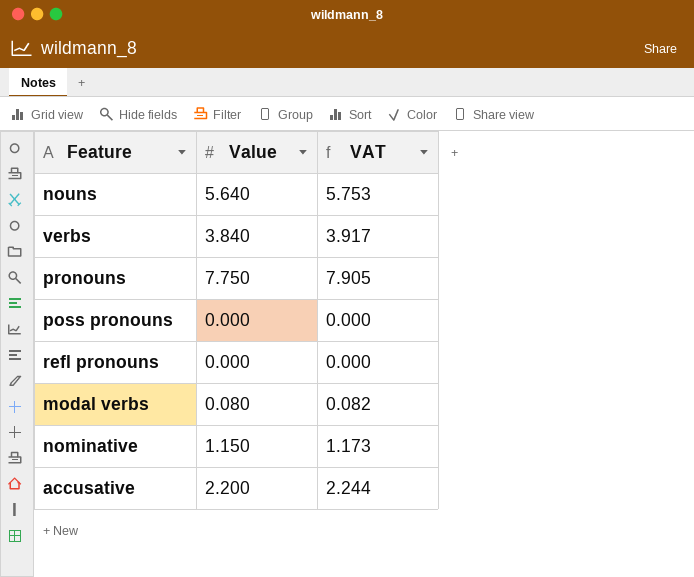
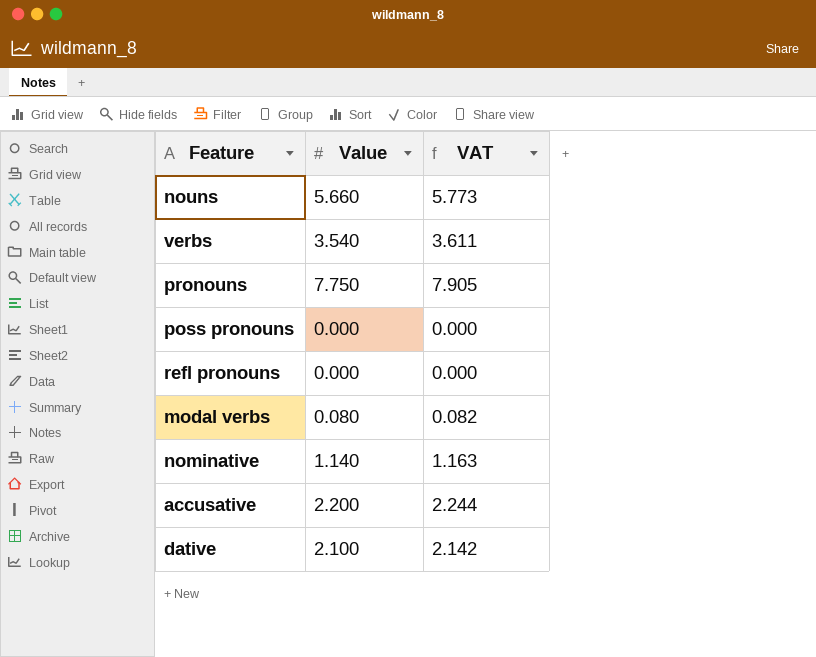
nouns | Value: 5.640 -> 5.660
nouns | VAT: 5.753 -> 5.773
verbs | Value: 3.840 -> 3.540
verbs | VAT: 3.917 -> 3.611
nominative | Value: 1.150 -> 1.140
nominative | VAT: 1.173 -> 1.163
row dative: none -> 2.100 | 2.142

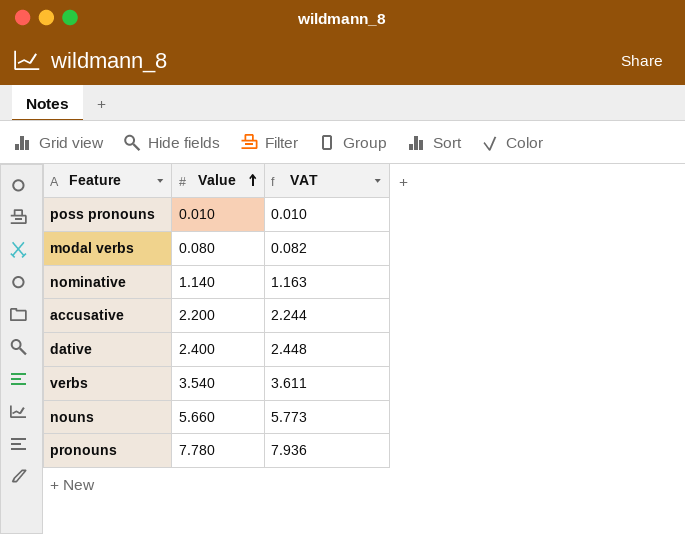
row order: none -> Value ascending
row refl pronouns: 0.000 | 0.000 -> none
poss pronouns | Value: 0.000 -> 0.010
poss pronouns | VAT: 0.000 -> 0.010
dative | Value: 2.100 -> 2.400
dative | VAT: 2.142 -> 2.448
pronouns | Value: 7.750 -> 7.780
pronouns | VAT: 7.905 -> 7.936

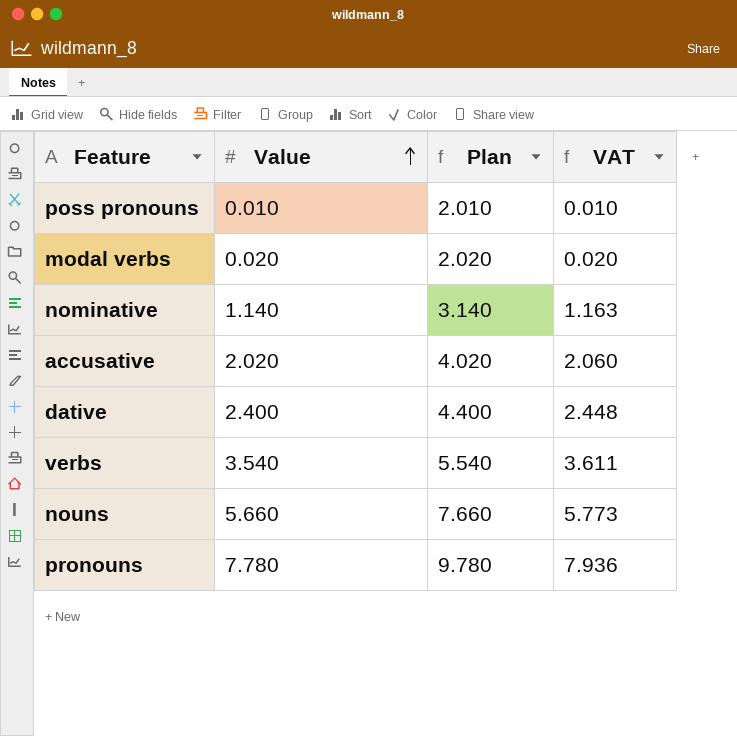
column Plan | formula: none -> [Value] + 2
modal verbs | Value: 0.080 -> 0.020
modal verbs | VAT: 0.082 -> 0.020
accusative | Value: 2.200 -> 2.020
accusative | VAT: 2.244 -> 2.060

